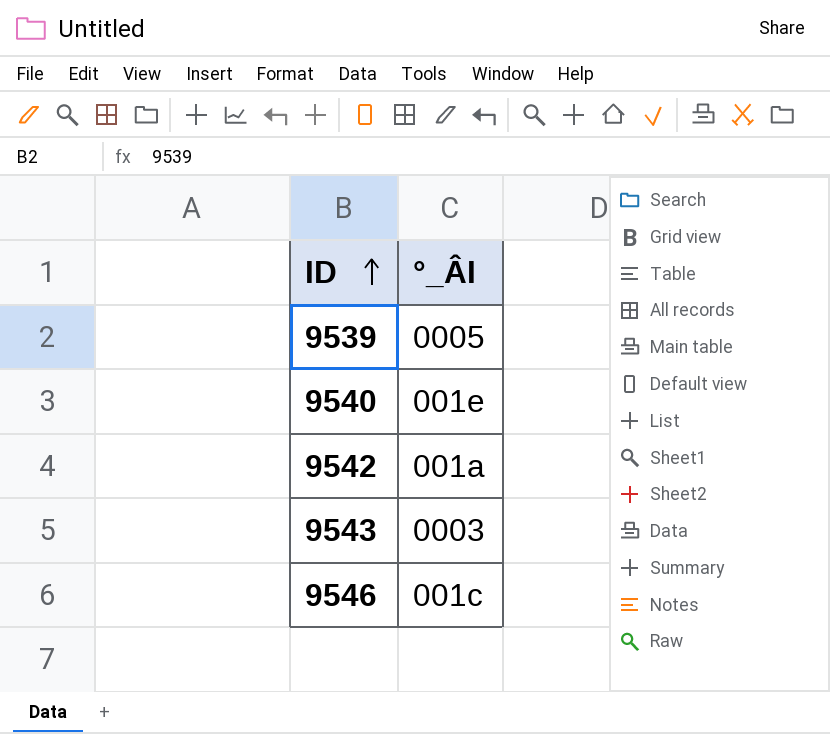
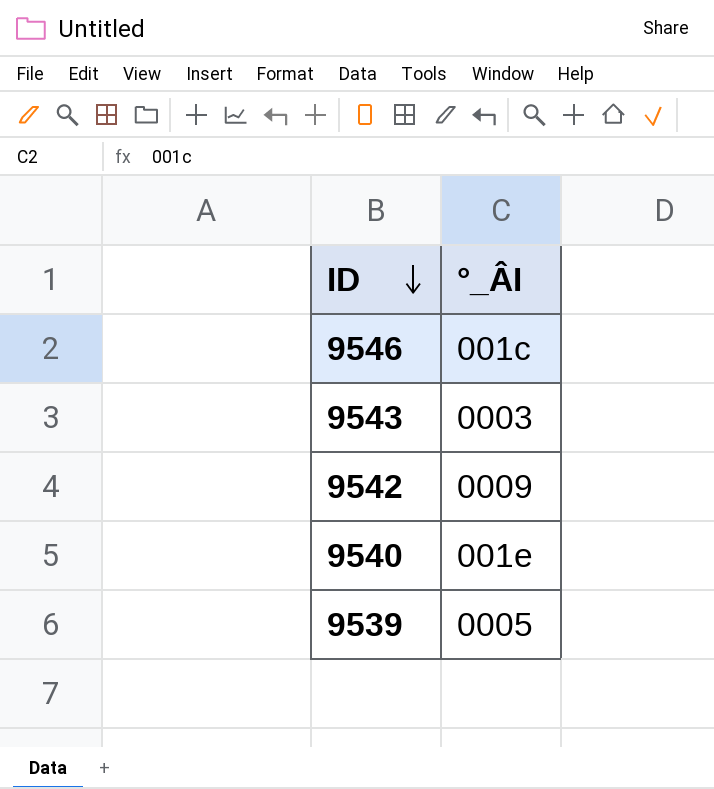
row order: ID ascending -> ID descending
9542 | °_ÂI: 001a -> 0009

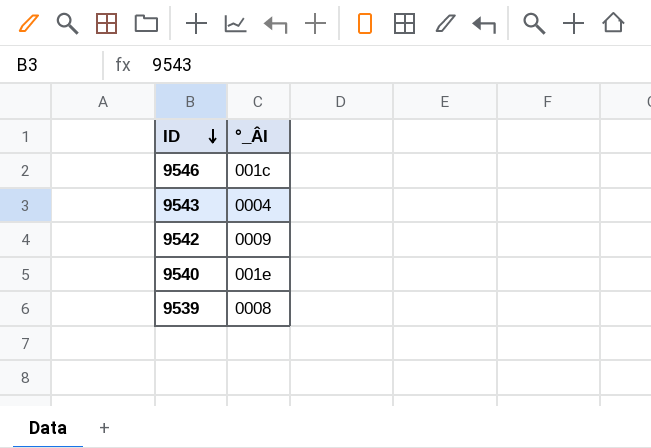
9543 | °_ÂI: 0003 -> 0004
9539 | °_ÂI: 0005 -> 0008

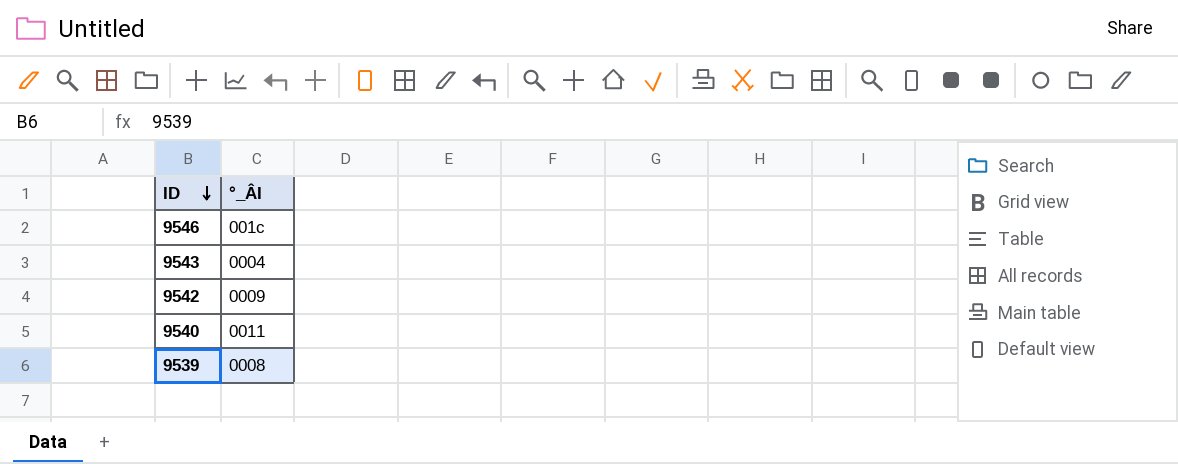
9540 | °_ÂI: 001e -> 0011

